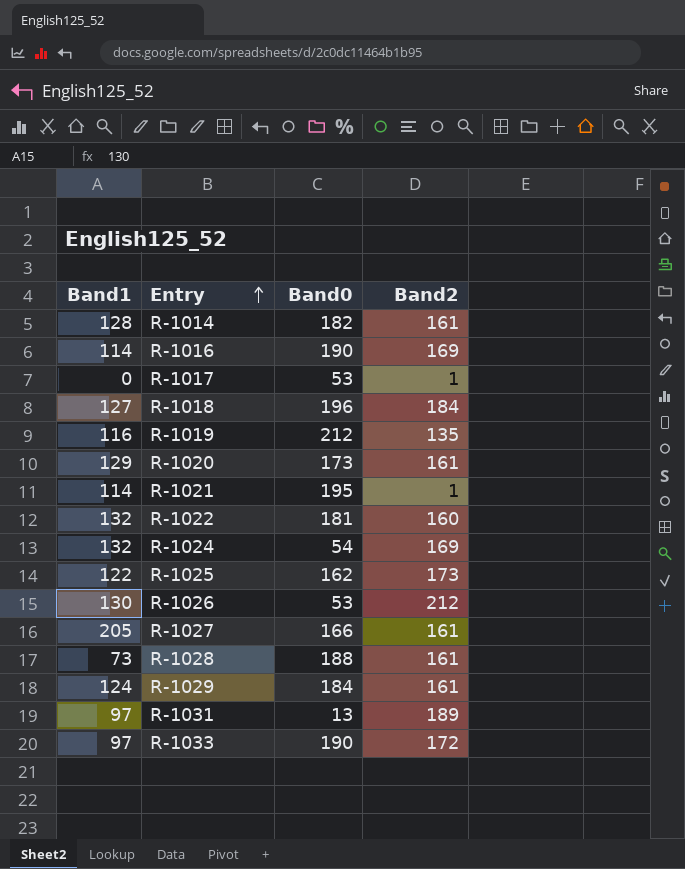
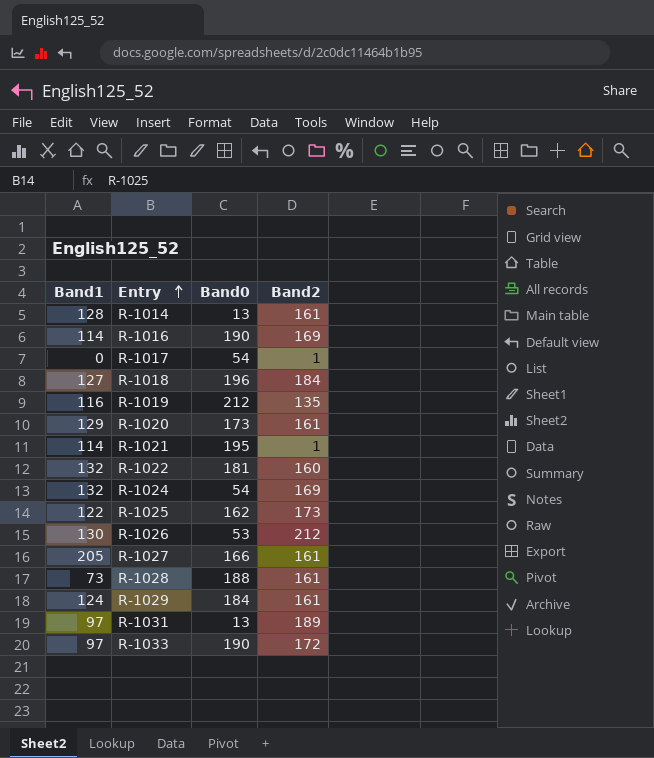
R-1014 | Band0: 182 -> 13
R-1017 | Band0: 53 -> 54

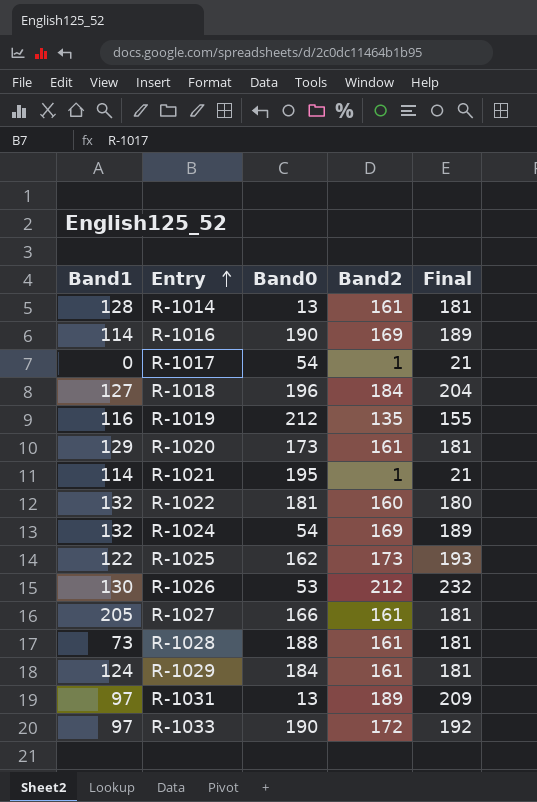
column Final | formula: none -> [Band2] + 20

